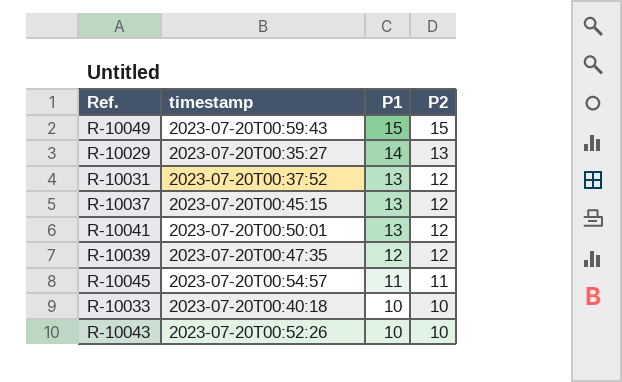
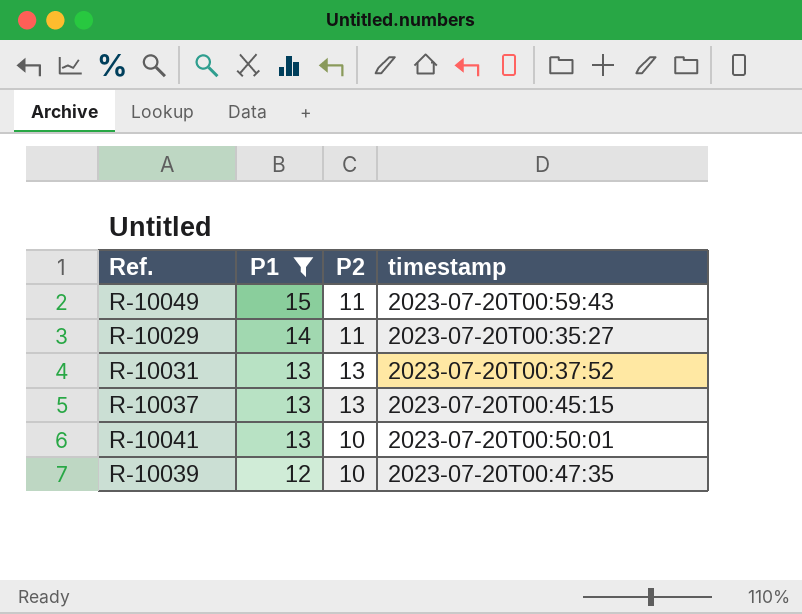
filter: none -> P1 >= 12
column timestamp | position: 2 -> 4
R-10049 | P2: 15 -> 11
R-10029 | P2: 13 -> 11
R-10031 | P2: 12 -> 13
R-10037 | P2: 12 -> 13
R-10041 | P2: 12 -> 10
R-10039 | P2: 12 -> 10

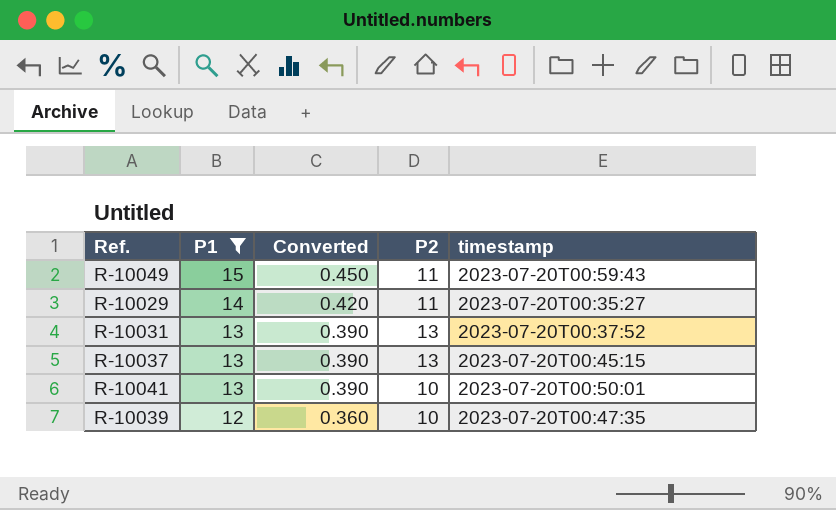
column Converted | formula: none -> [P1] * 0.03

